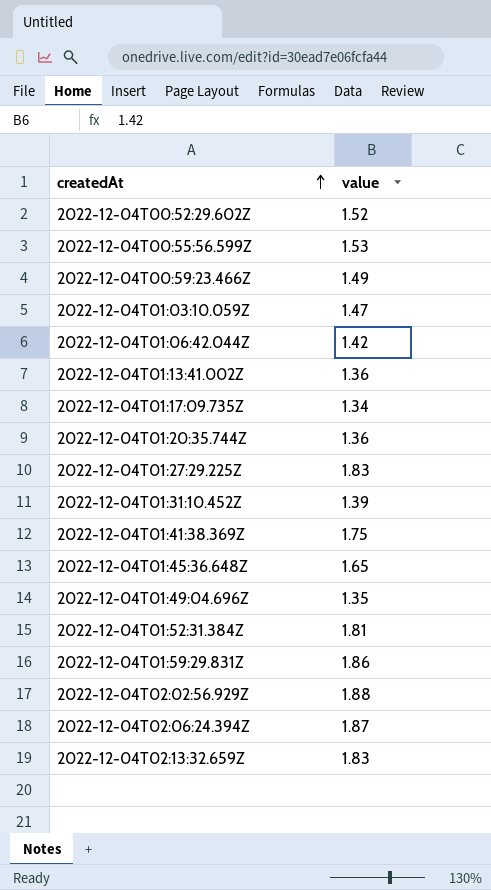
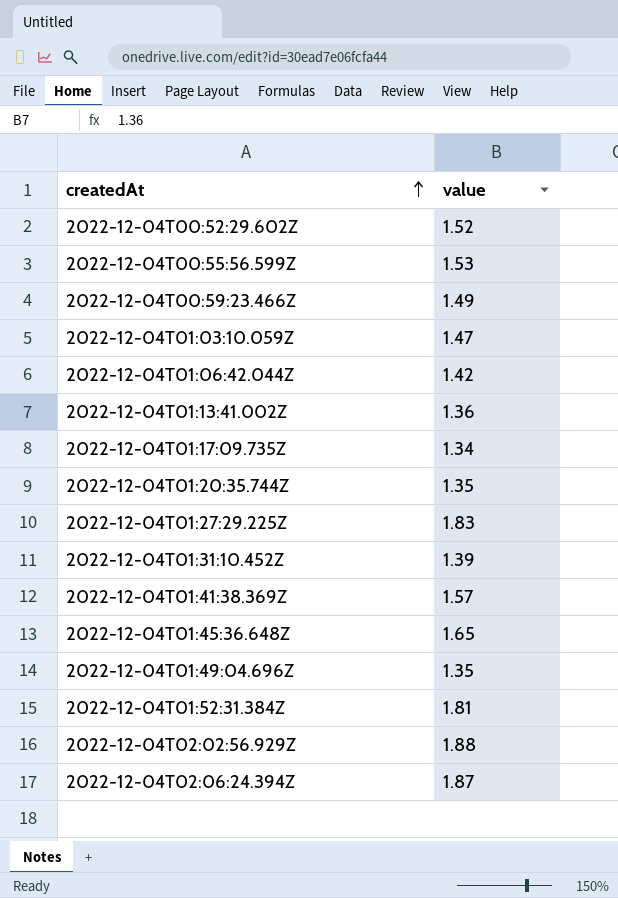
row 2022-12-04T01:59:29.831Z: 1.86 -> none
row 2022-12-04T02:13:32.659Z: 1.83 -> none
2022-12-04T01:20:35.744Z | value: 1.36 -> 1.35
2022-12-04T01:41:38.369Z | value: 1.75 -> 1.57

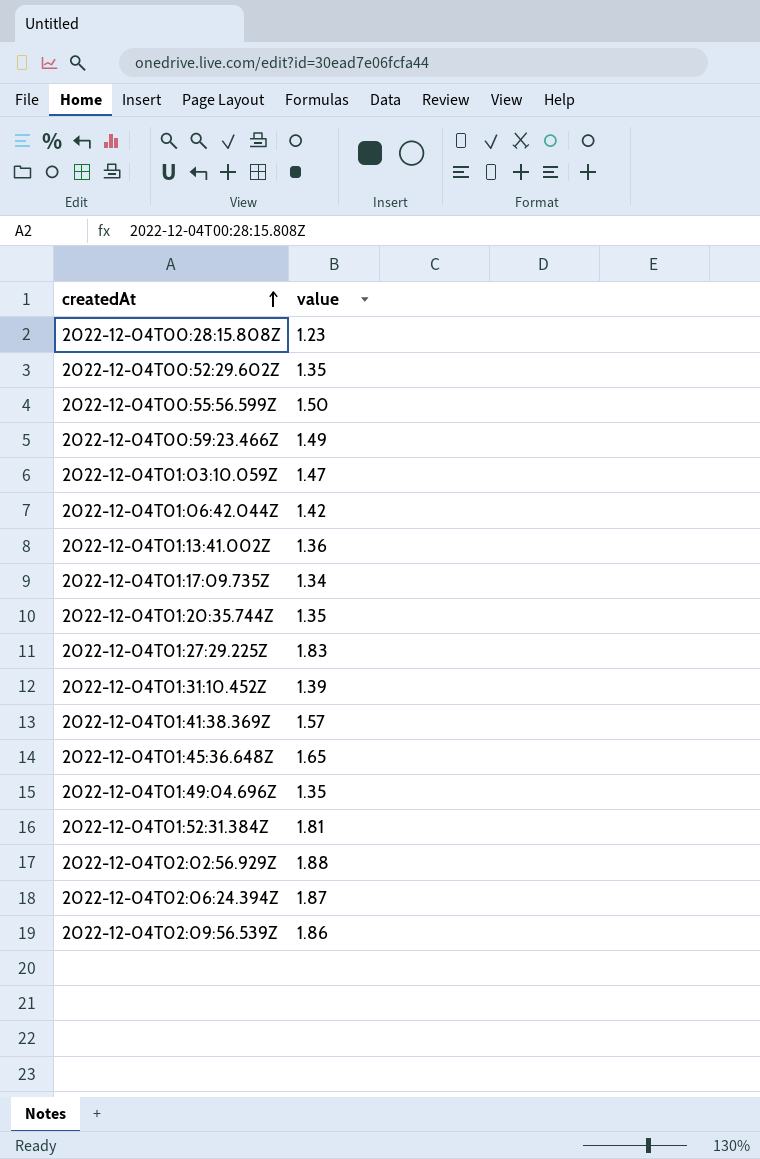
row 2022-12-04T00:28:15.808Z: none -> 1.23
2022-12-04T00:52:29.602Z | value: 1.52 -> 1.35
2022-12-04T00:55:56.599Z | value: 1.53 -> 1.50
row 2022-12-04T02:09:56.539Z: none -> 1.86

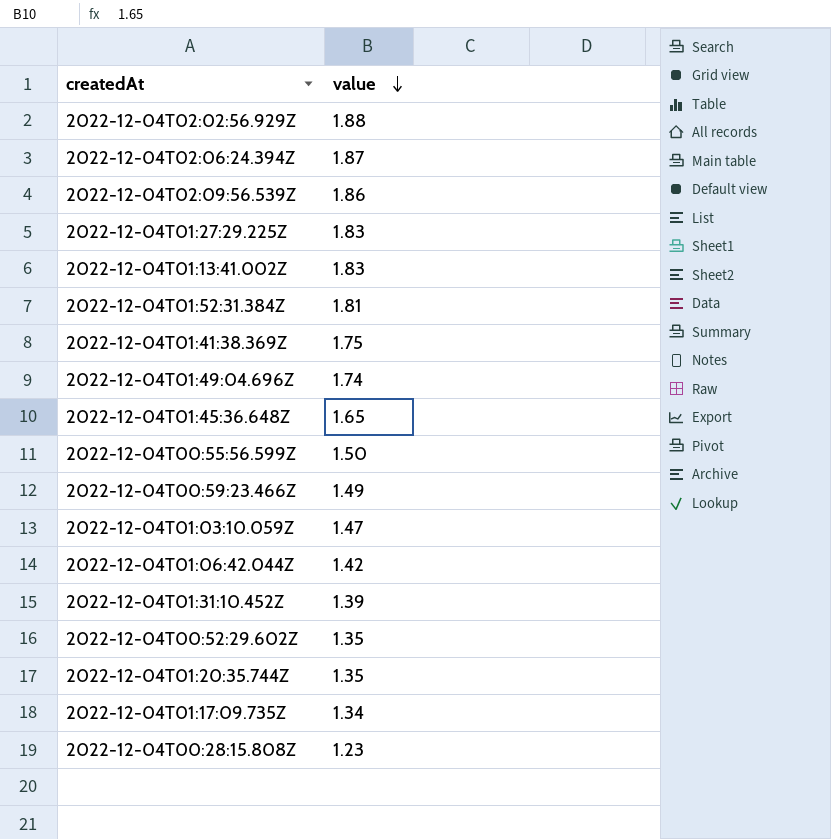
row order: createdAt ascending -> value descending
2022-12-04T01:13:41.002Z | value: 1.36 -> 1.83
2022-12-04T01:41:38.369Z | value: 1.57 -> 1.75
2022-12-04T01:49:04.696Z | value: 1.35 -> 1.74

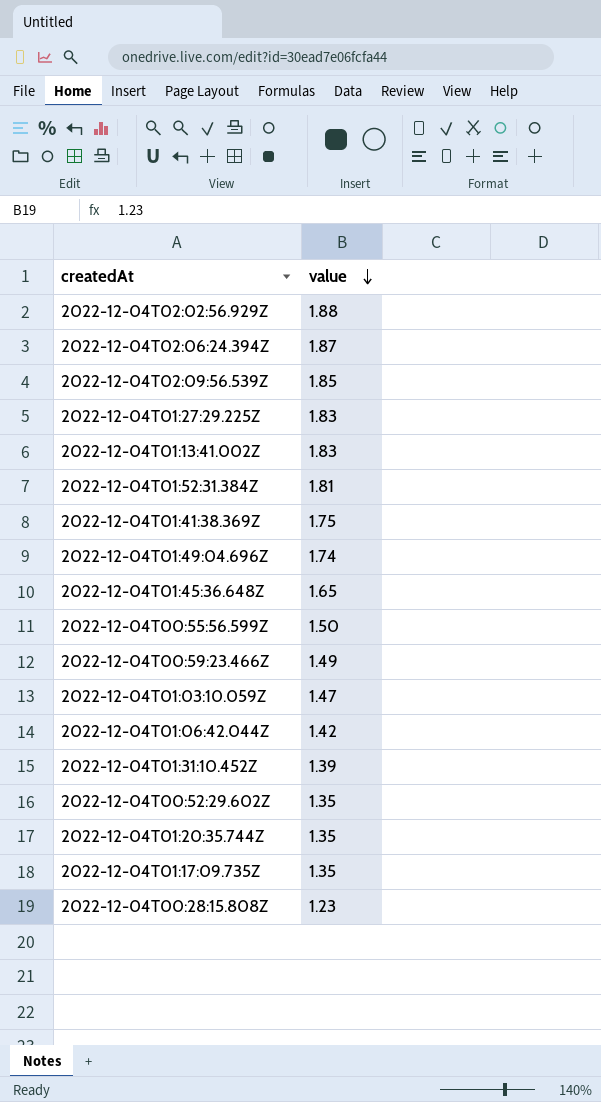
2022-12-04T02:09:56.539Z | value: 1.86 -> 1.85
2022-12-04T01:17:09.735Z | value: 1.34 -> 1.35

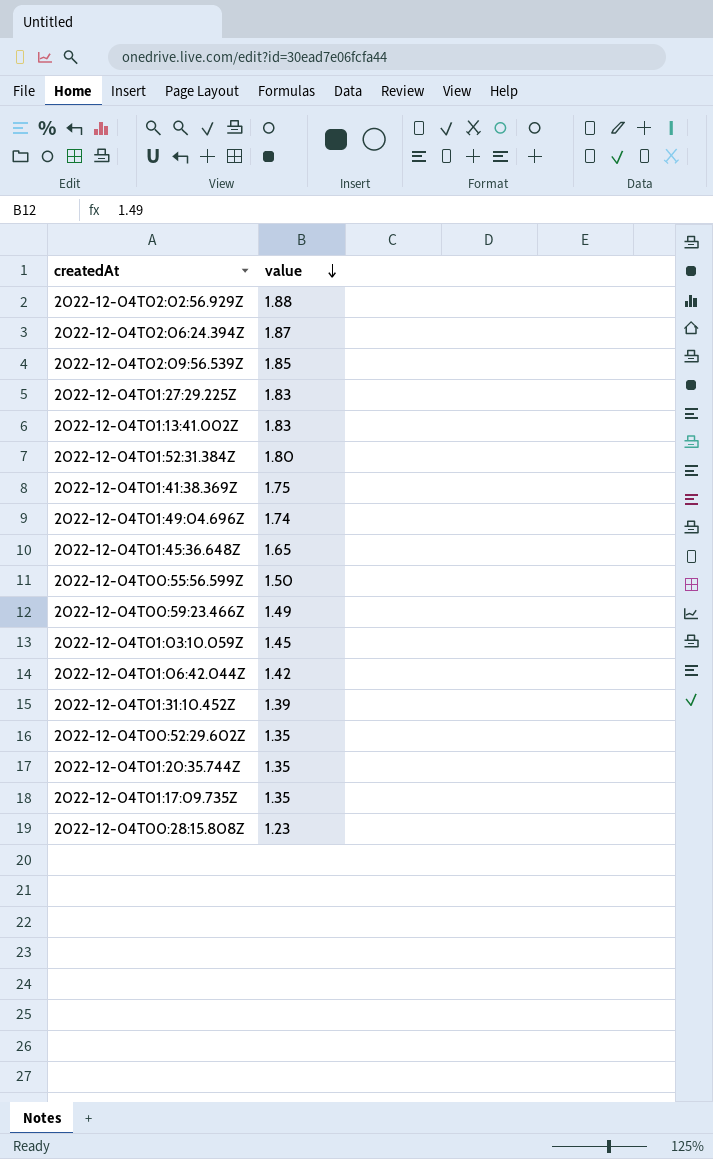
2022-12-04T01:52:31.384Z | value: 1.81 -> 1.80
2022-12-04T01:03:10.059Z | value: 1.47 -> 1.45

